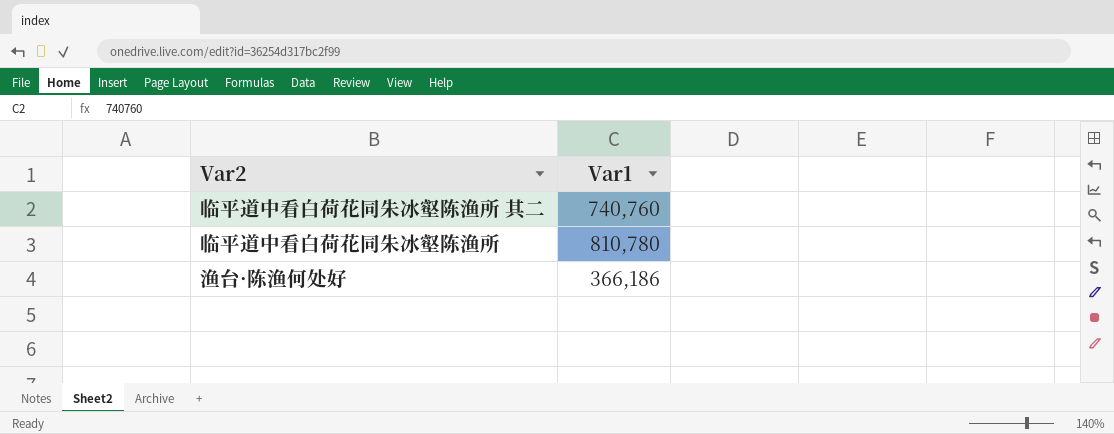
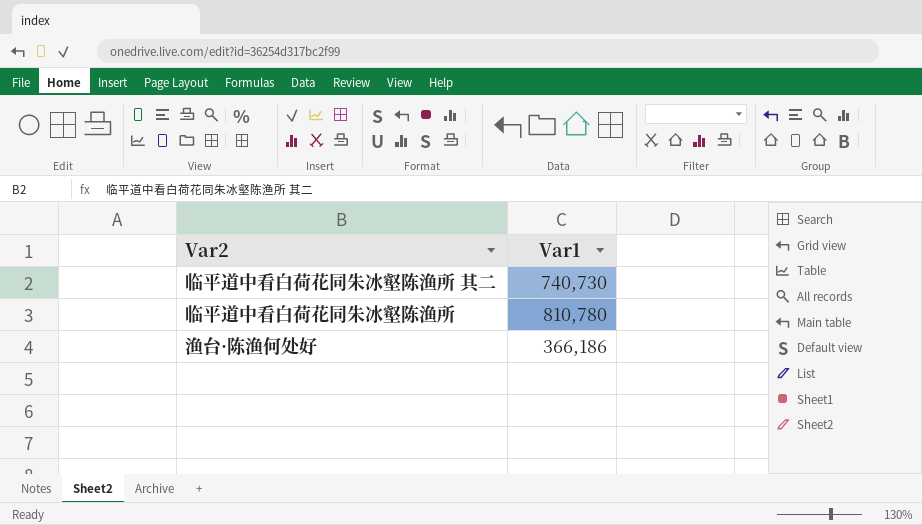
临平道中看白荷花同朱冰壑陈渔所 其二 | Var1: 740,760 -> 740,730

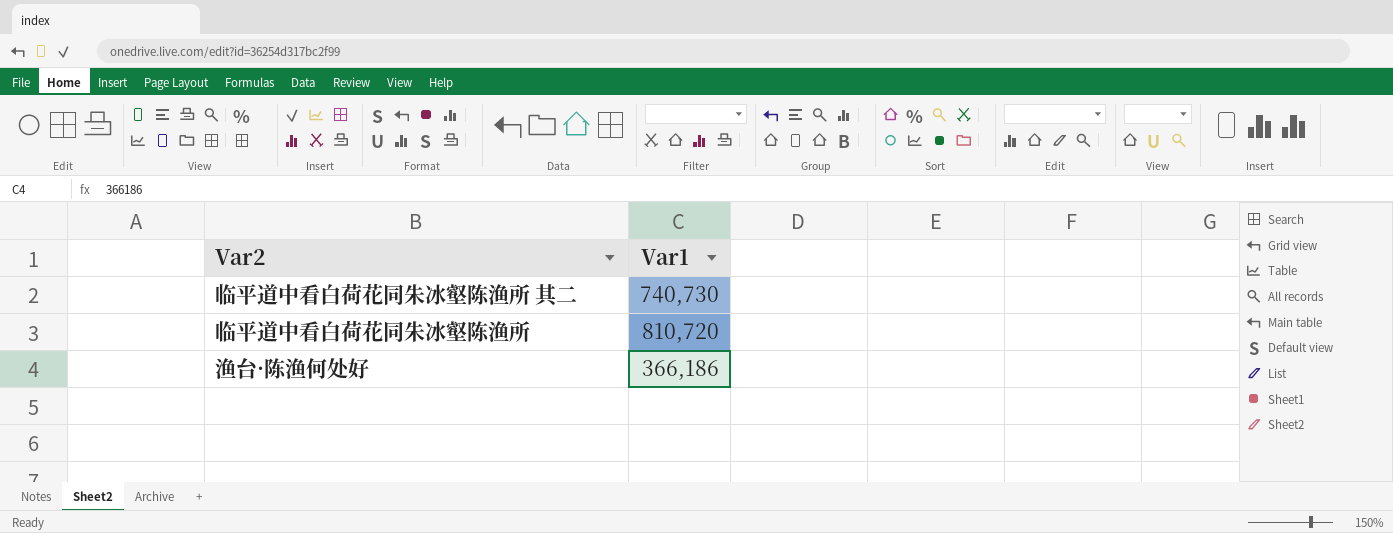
临平道中看白荷花同朱冰壑陈渔所 | Var1: 810,780 -> 810,720

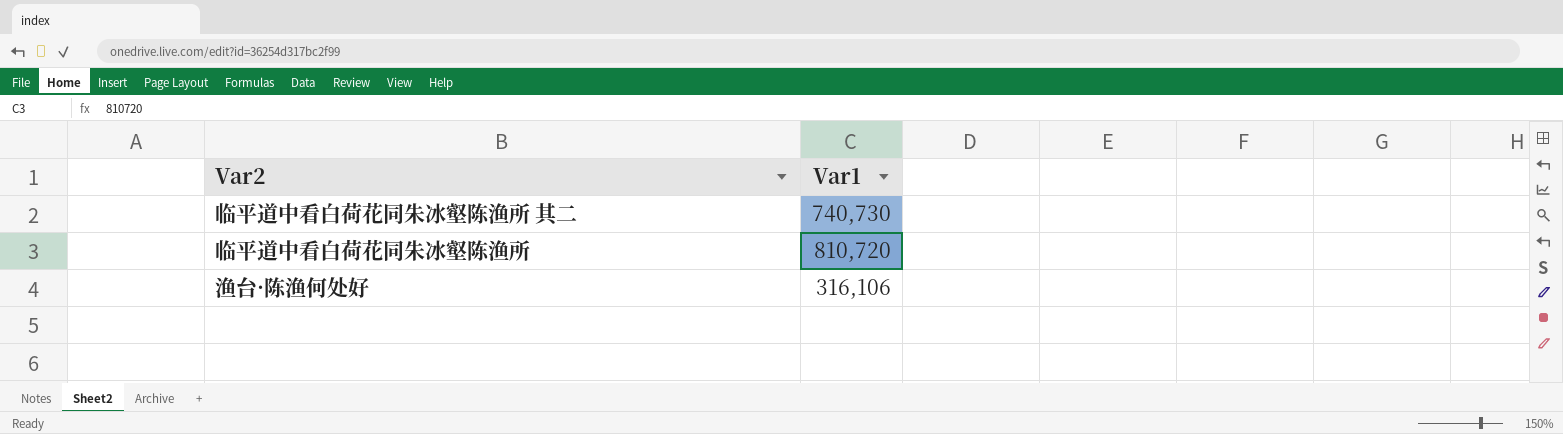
渔台·陈渔何处好 | Var1: 366,186 -> 316,106

